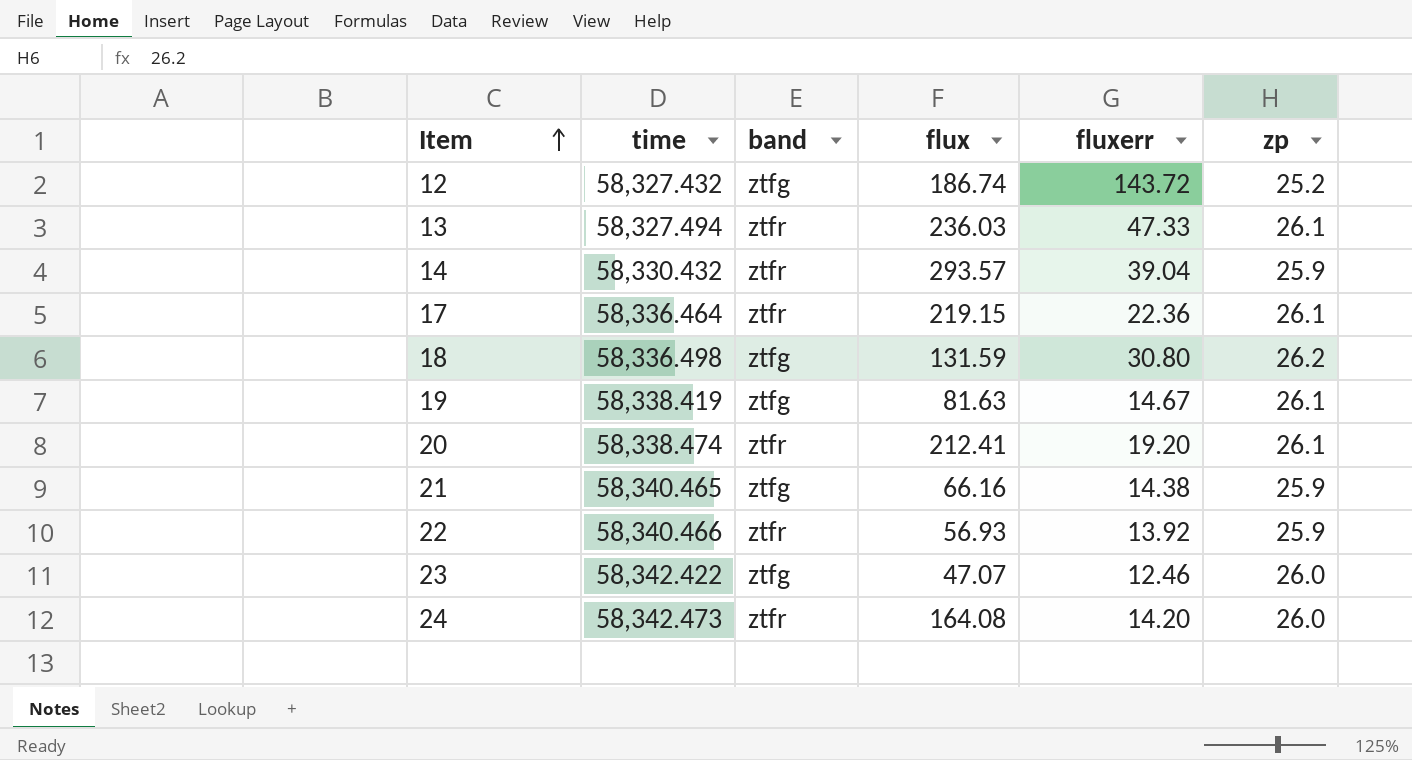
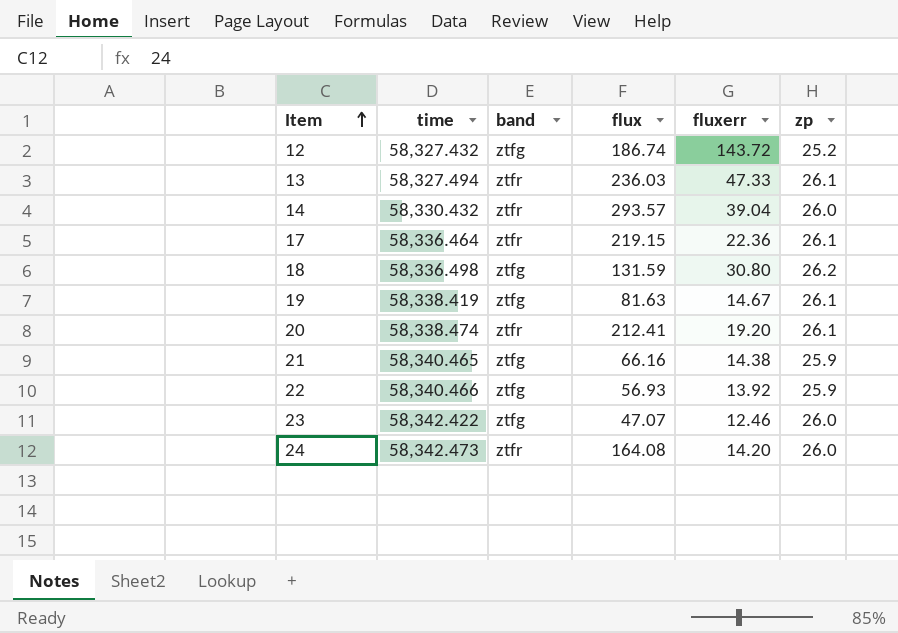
14 | zp: 25.9 -> 26.0
22 | band: ztfr -> ztfg

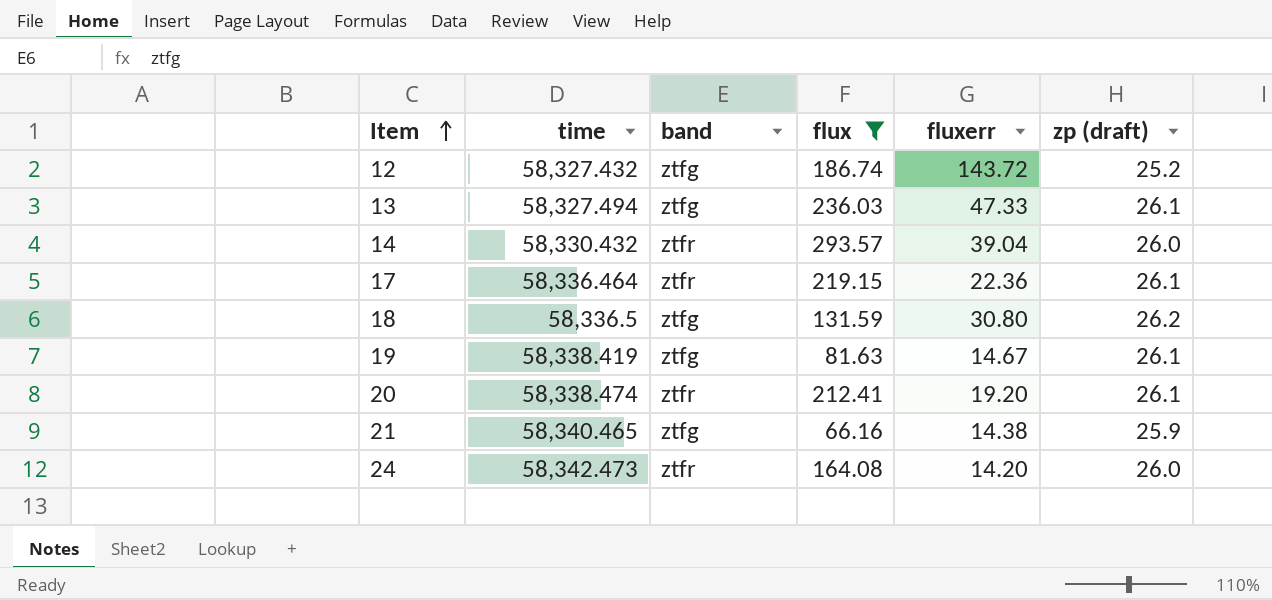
filter: none -> flux >= 66.16
column name: zp -> zp (draft)
13 | band: ztfr -> ztfg
18 | time: 58,336.498 -> 58,336.5

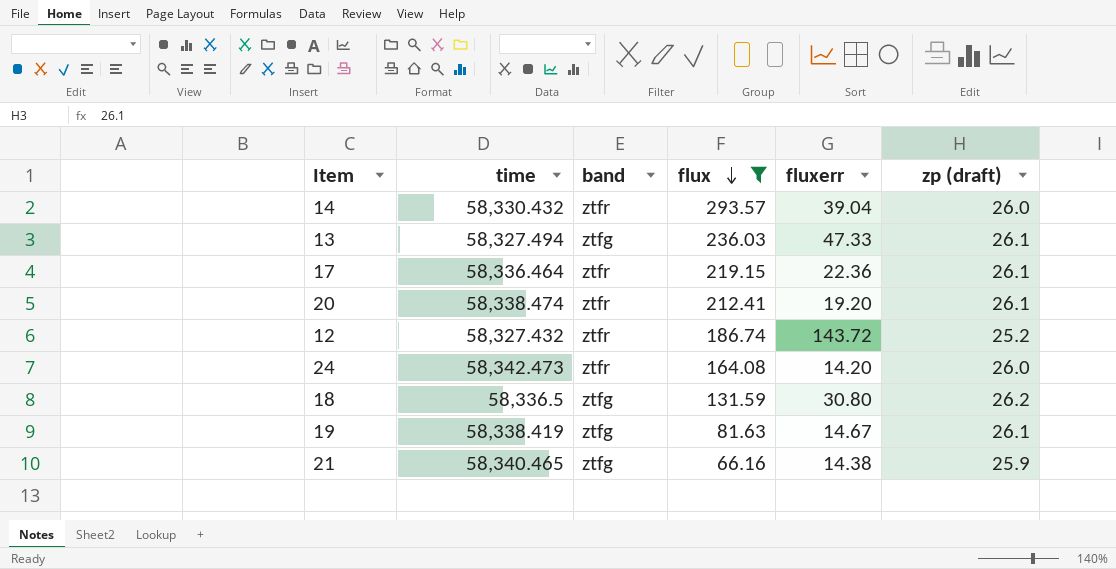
row order: Item ascending -> flux descending
12 | band: ztfg -> ztfr

